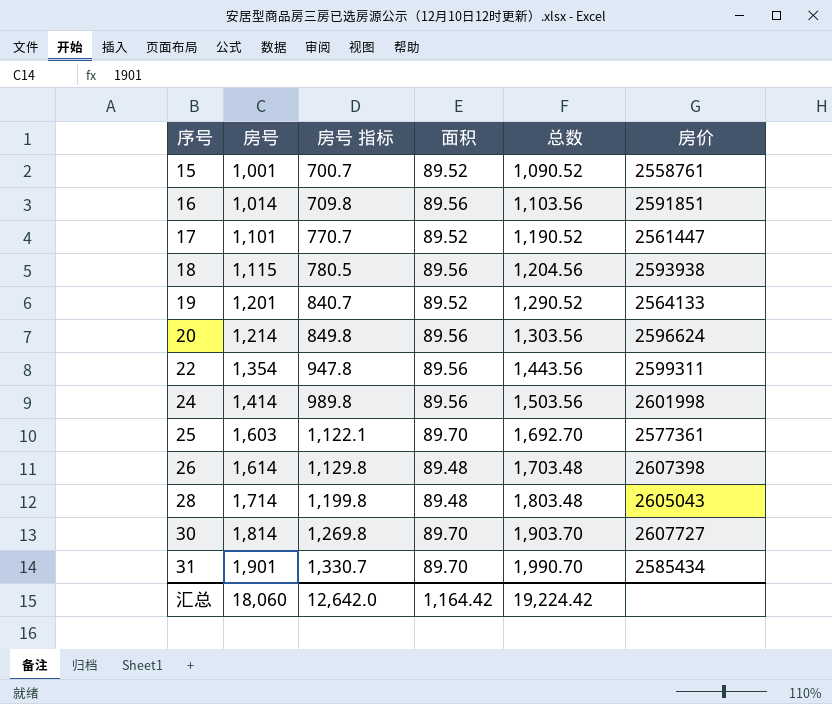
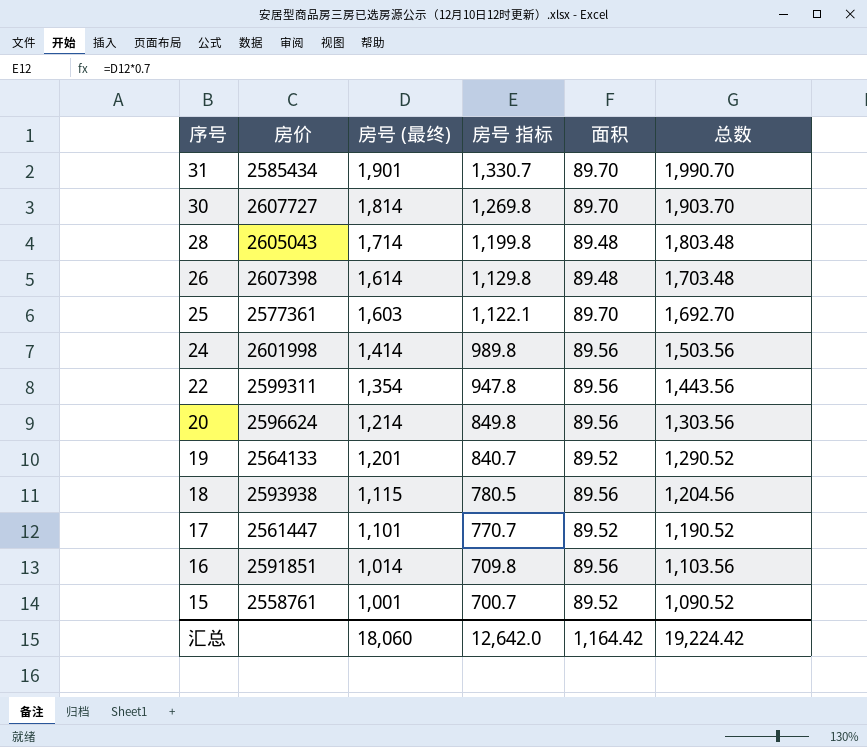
row order: 序号 ascending -> 序号 descending
column 房价 | position: 6 -> 2
column name: 房号 -> 房号 (最终)

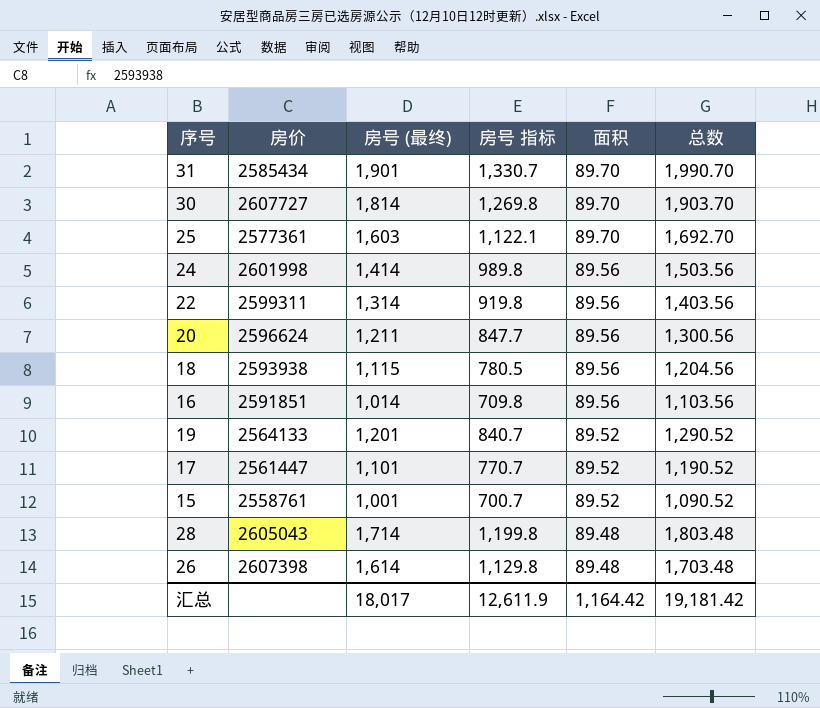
row order: 序号 descending -> 面积 descending
22 | 房号 (最终): 1,354 -> 1,314
22 | 房号 指标: 947.8 -> 919.8
22 | 总数: 1,443.56 -> 1,403.56
20 | 房号 (最终): 1,214 -> 1,211
20 | 房号 指标: 849.8 -> 847.7
20 | 总数: 1,303.56 -> 1,300.56
汇总 | 房号 (最终): 18,060 -> 18,017
汇总 | 房号 指标: 12,642.0 -> 12,611.9
汇总 | 总数: 19,224.42 -> 19,181.42

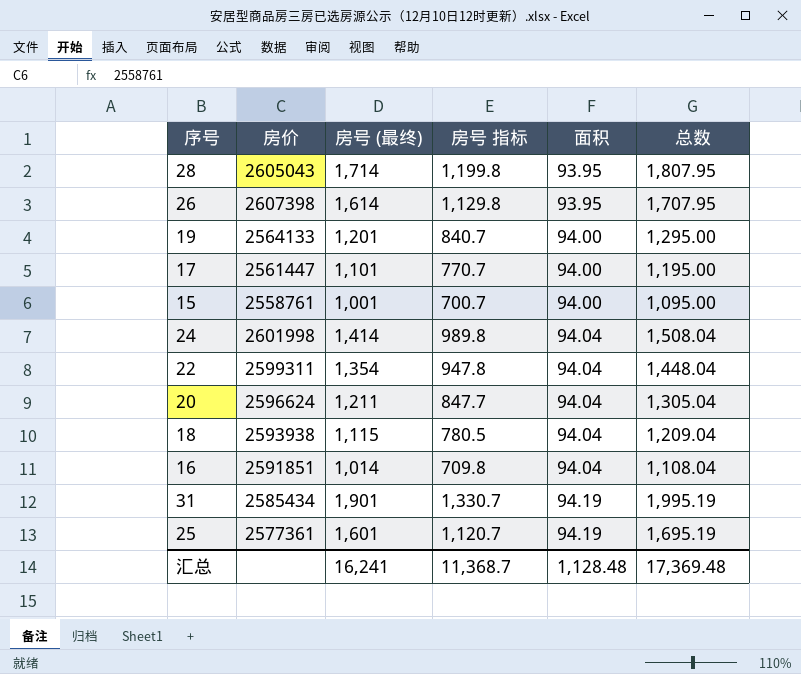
row order: 面积 descending -> 面积 ascending
row 30: 2607727 | 1,814 | 1,269.8 | 89.70 | 1,903.70 -> none
28 | 面积: 89.48 -> 93.95
28 | 总数: 1,803.48 -> 1,807.95
26 | 面积: 89.48 -> 93.95
26 | 总数: 1,703.48 -> 1,707.95
19 | 面积: 89.52 -> 94.00
19 | 总数: 1,290.52 -> 1,295.00
17 | 面积: 89.52 -> 94.00
17 | 总数: 1,190.52 -> 1,195.00
15 | 面积: 89.52 -> 94.00
15 | 总数: 1,090.52 -> 1,095.00
24 | 面积: 89.56 -> 94.04
24 | 总数: 1,503.56 -> 1,508.04
22 | 房号 (最终): 1,314 -> 1,354
22 | 房号 指标: 919.8 -> 947.8
22 | 面积: 89.56 -> 94.04
22 | 总数: 1,403.56 -> 1,448.04
20 | 面积: 89.56 -> 94.04
20 | 总数: 1,300.56 -> 1,305.04
18 | 面积: 89.56 -> 94.04
18 | 总数: 1,204.56 -> 1,209.04
16 | 面积: 89.56 -> 94.04
16 | 总数: 1,103.56 -> 1,108.04
31 | 面积: 89.70 -> 94.19
31 | 总数: 1,990.70 -> 1,995.19
25 | 房号 (最终): 1,603 -> 1,601
25 | 房号 指标: 1,122.1 -> 1,120.7
25 | 面积: 89.70 -> 94.19
25 | 总数: 1,692.70 -> 1,695.19
汇总 | 房号 (最终): 18,017 -> 16,241
汇总 | 房号 指标: 12,611.9 -> 11,368.7
汇总 | 面积: 1,164.42 -> 1,128.48
汇总 | 总数: 19,181.42 -> 17,369.48

